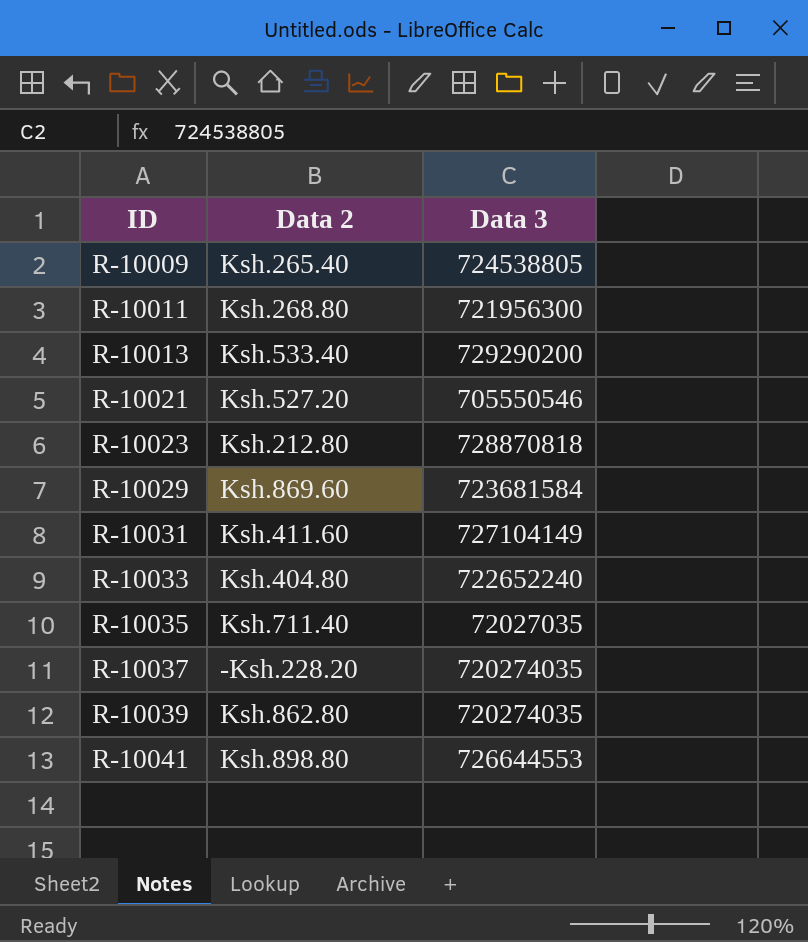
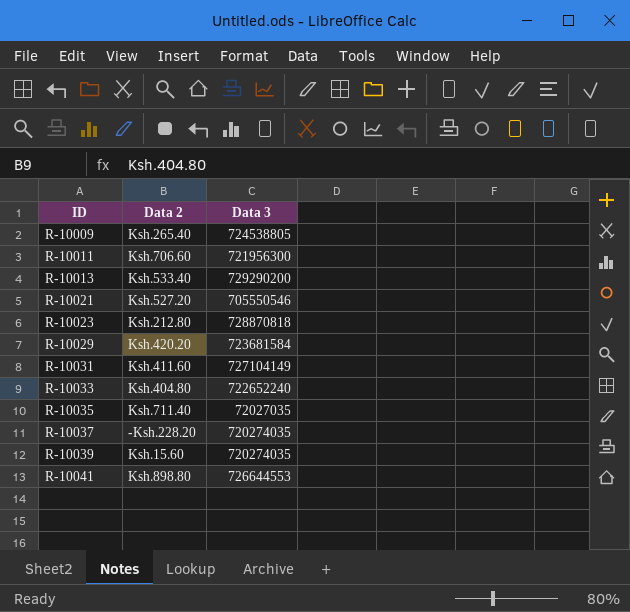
R-10011 | Data 2: Ksh.268.80 -> Ksh.706.60
R-10029 | Data 2: Ksh.869.60 -> Ksh.420.20
R-10039 | Data 2: Ksh.862.80 -> Ksh.15.60

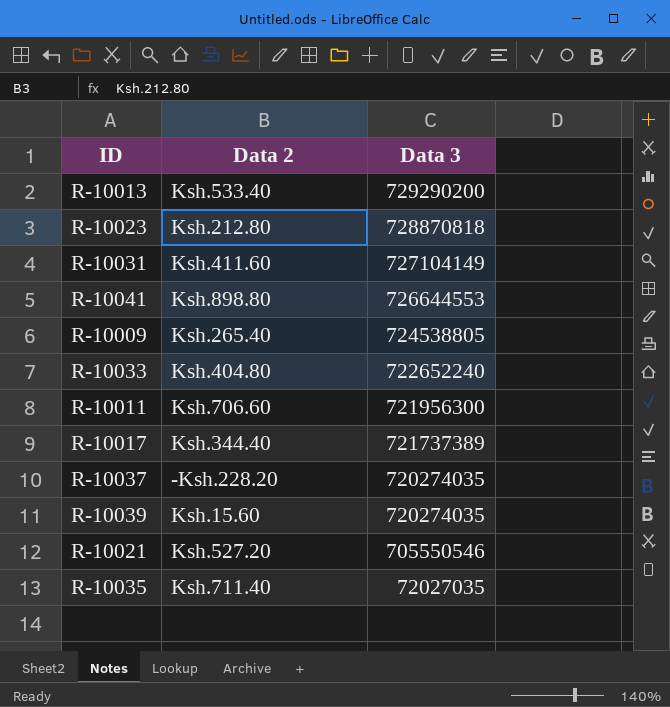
row order: ID ascending -> Data 3 descending
row R-10029: Ksh.420.20 | 723681584 -> none
row R-10017: none -> Ksh.344.40 | 721737389

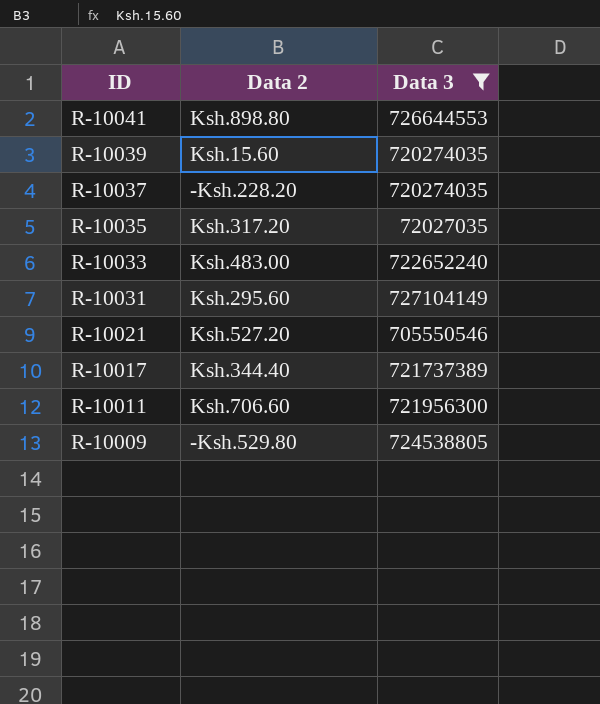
filter: none -> Data 3 <= 727104149
row order: Data 3 descending -> ID descending
R-10035 | Data 2: Ksh.711.40 -> Ksh.317.20
R-10033 | Data 2: Ksh.404.80 -> Ksh.483.00
R-10031 | Data 2: Ksh.411.60 -> Ksh.295.60
R-10009 | Data 2: Ksh.265.40 -> -Ksh.529.80

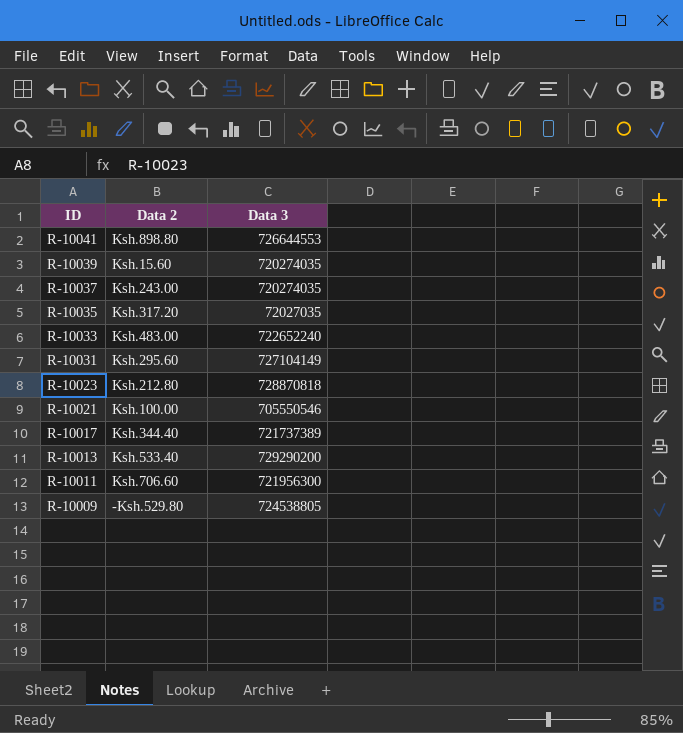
filter: Data 3 <= 727104149 -> none
R-10037 | Data 2: -Ksh.228.20 -> Ksh.243.00
R-10021 | Data 2: Ksh.527.20 -> Ksh.100.00

